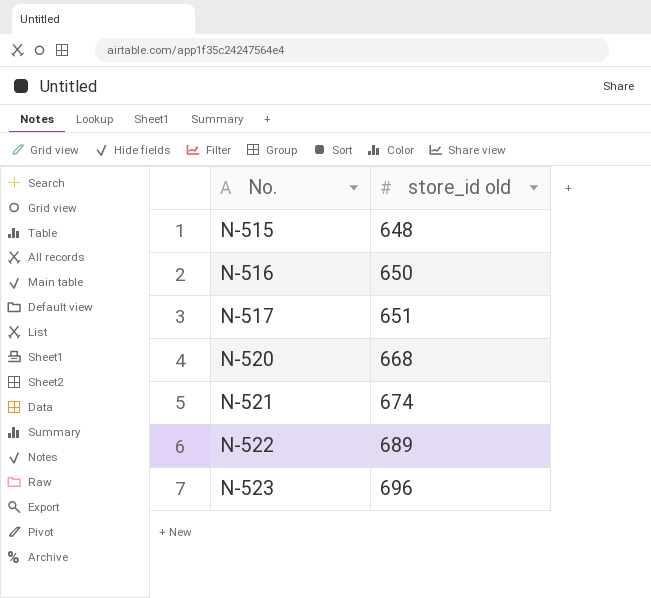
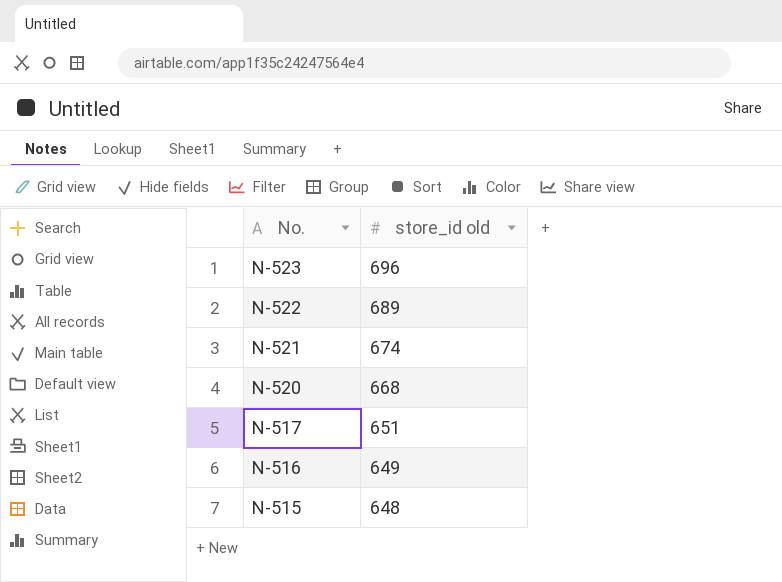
row order: No. ascending -> No. descending
N-516 | store_id old: 650 -> 649

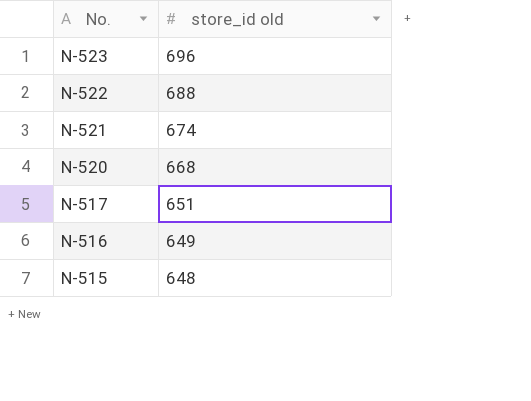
N-522 | store_id old: 689 -> 688

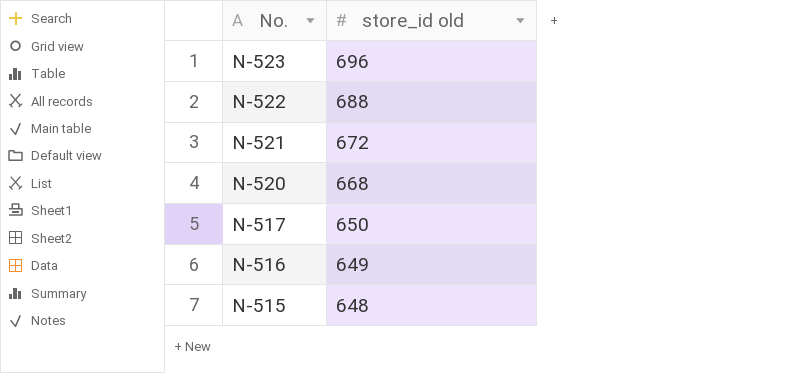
N-521 | store_id old: 674 -> 672
N-517 | store_id old: 651 -> 650

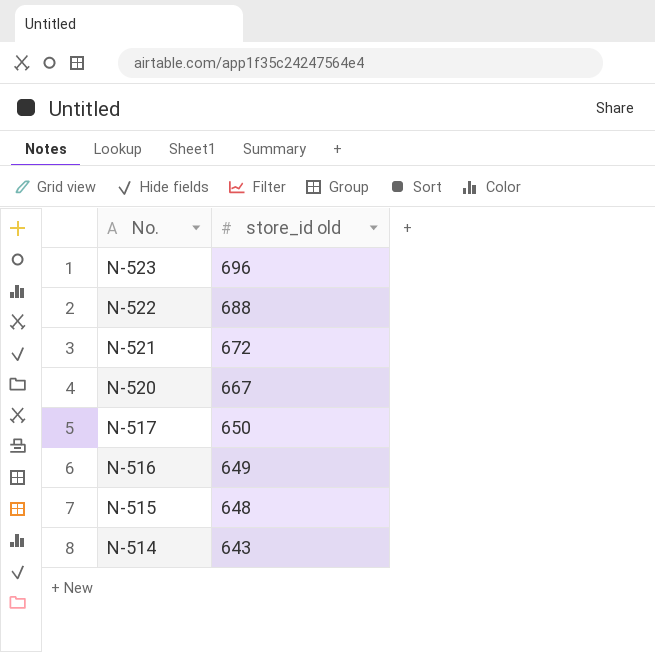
N-520 | store_id old: 668 -> 667
row N-514: none -> 643

